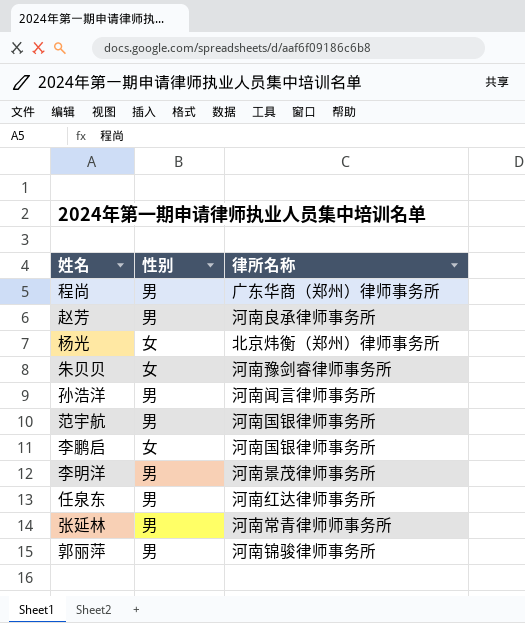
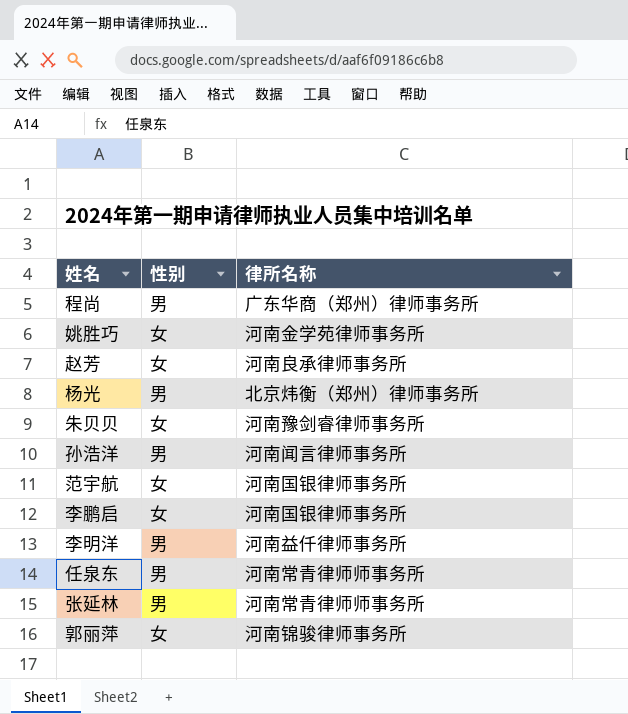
row 姚胜巧: none -> 女 | 河南金学苑律师事务所
赵芳 | 性别: 男 -> 女
杨光 | 性别: 女 -> 男
范宇航 | 性别: 男 -> 女
李明洋 | 律所名称: 河南景茂律师事务所 -> 河南益仟律师事务所
任泉东 | 律所名称: 河南红达律师事务所 -> 河南常青律师师事务所
郭丽萍 | 性别: 男 -> 女

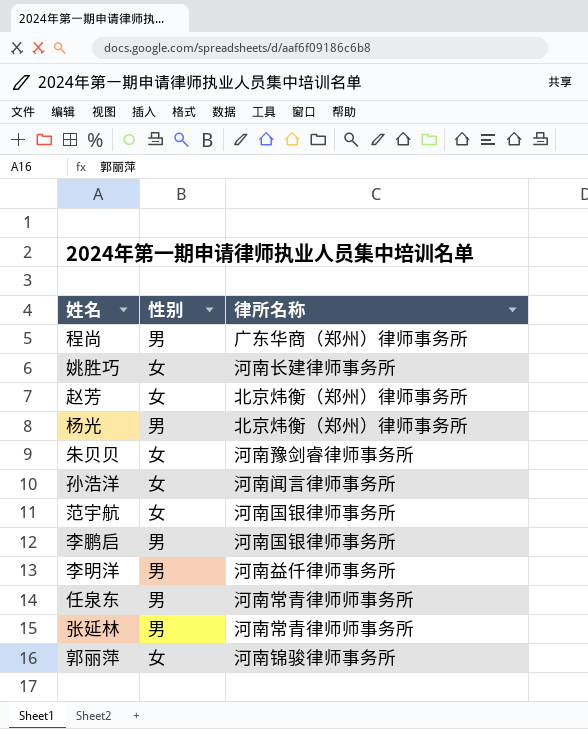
姚胜巧 | 律所名称: 河南金学苑律师事务所 -> 河南长建律师事务所
赵芳 | 律所名称: 河南良承律师事务所 -> 北京炜衡（郑州）律师事务所
孙浩洋 | 性别: 男 -> 女
李鹏启 | 性别: 女 -> 男

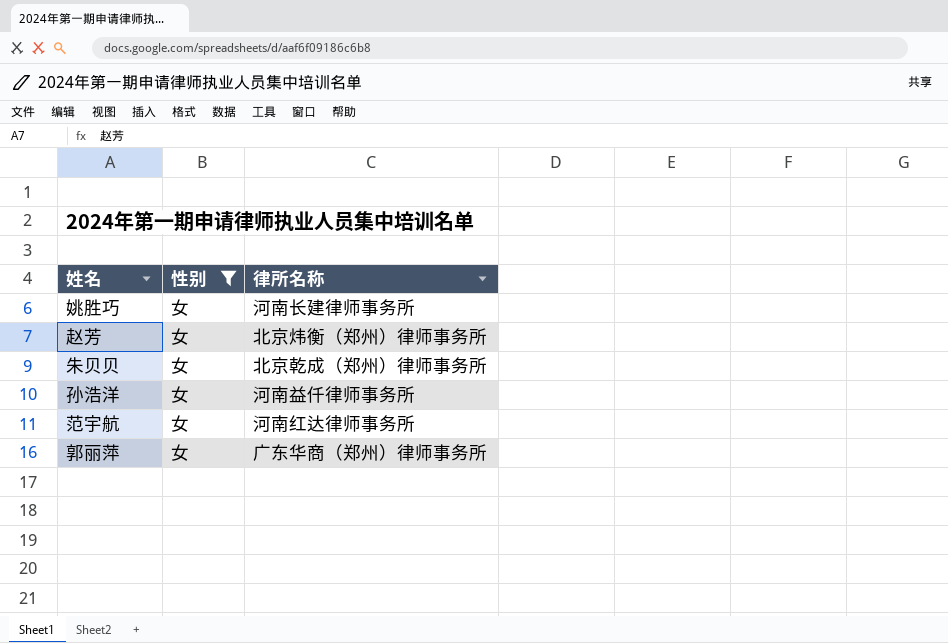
filter: none -> 性别 = 女
朱贝贝 | 律所名称: 河南豫剑睿律师事务所 -> 北京乾成（郑州）律师事务所
孙浩洋 | 律所名称: 河南闻言律师事务所 -> 河南益仟律师事务所
范宇航 | 律所名称: 河南国银律师事务所 -> 河南红达律师事务所
郭丽萍 | 律所名称: 河南锦骏律师事务所 -> 广东华商（郑州）律师事务所

